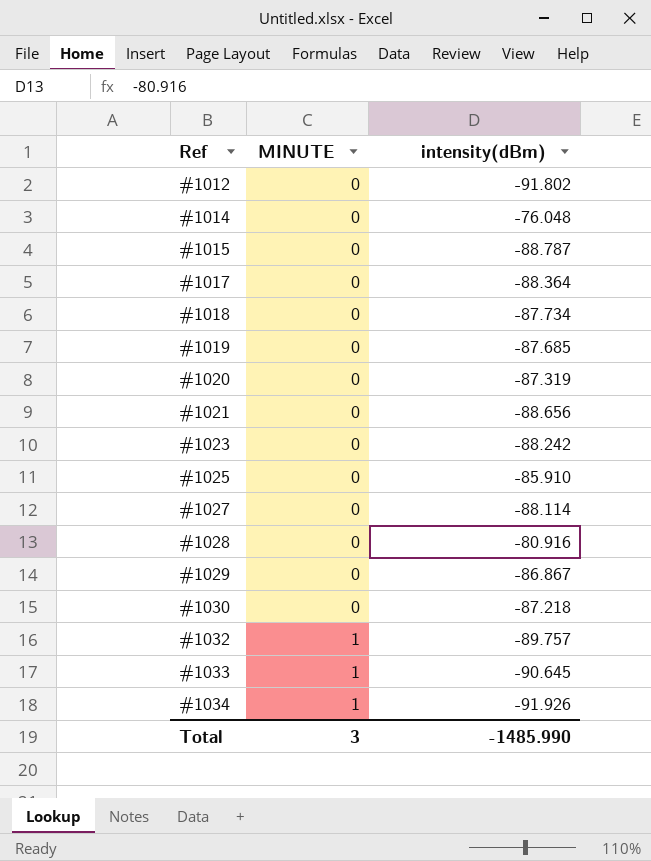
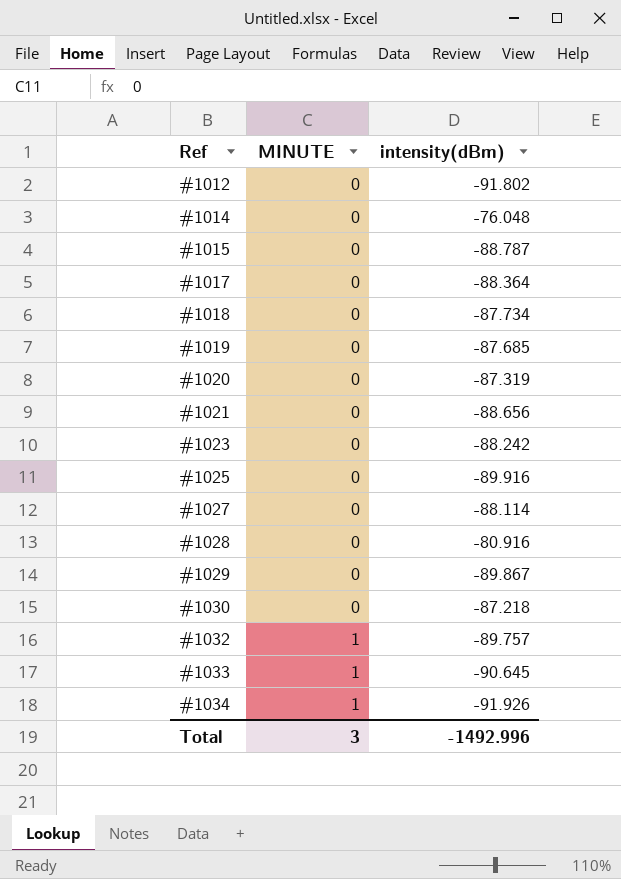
#1025 | intensity(dBm): -85.910 -> -89.916
#1029 | intensity(dBm): -86.867 -> -89.867
Total | intensity(dBm): -1485.990 -> -1492.996

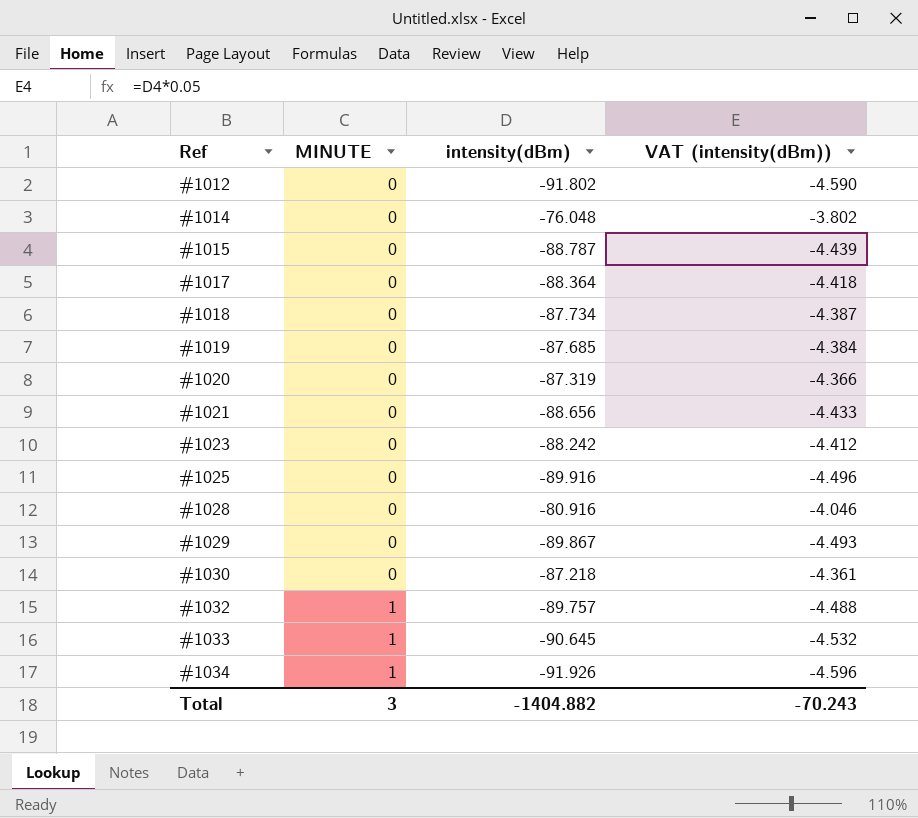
column VAT (intensity(dBm)) | formula: none -> [intensity(dBm)] * 0.05
row #1027: 0 | -88.114 -> none
Total | intensity(dBm): -1492.996 -> -1404.882

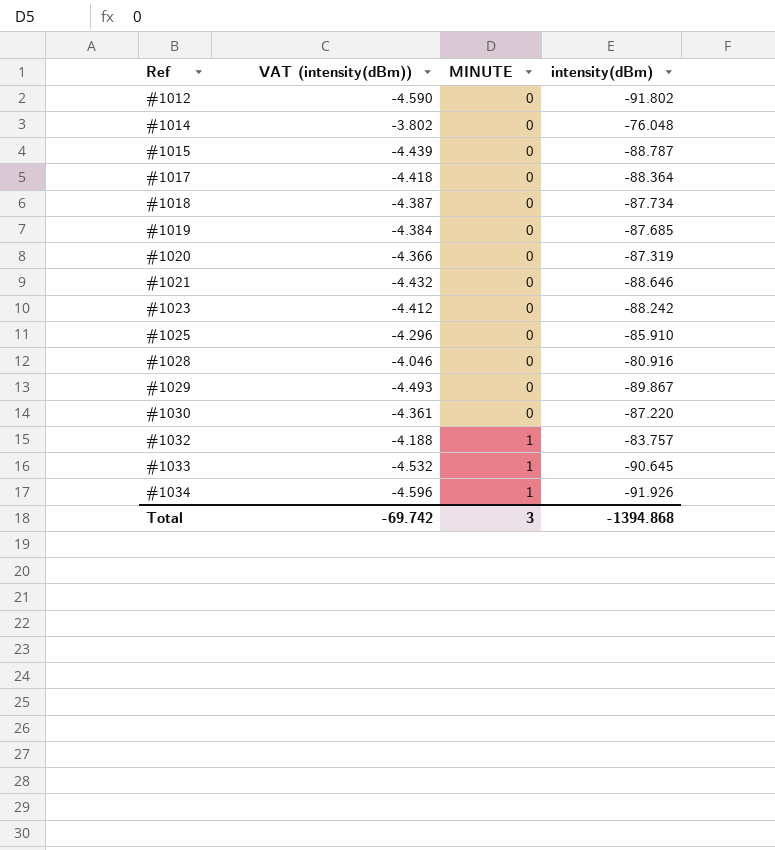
column VAT (intensity(dBm)) | position: 4 -> 2
#1021 | VAT (intensity(dBm)): -4.433 -> -4.432
#1021 | intensity(dBm): -88.656 -> -88.646
#1025 | VAT (intensity(dBm)): -4.496 -> -4.296
#1025 | intensity(dBm): -89.916 -> -85.910
#1030 | intensity(dBm): -87.218 -> -87.220
#1032 | VAT (intensity(dBm)): -4.488 -> -4.188
#1032 | intensity(dBm): -89.757 -> -83.757
Total | VAT (intensity(dBm)): -70.243 -> -69.742
Total | intensity(dBm): -1404.882 -> -1394.868

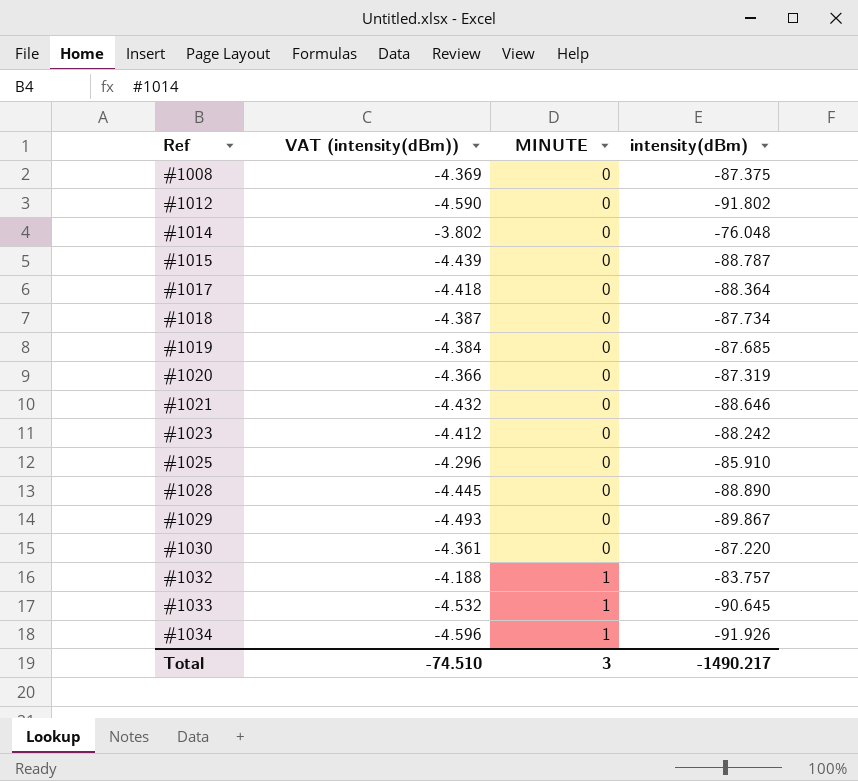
row #1008: none -> -4.369 | 0 | -87.375
#1028 | VAT (intensity(dBm)): -4.046 -> -4.445
#1028 | intensity(dBm): -80.916 -> -88.890
Total | VAT (intensity(dBm)): -69.742 -> -74.510
Total | intensity(dBm): -1394.868 -> -1490.217

